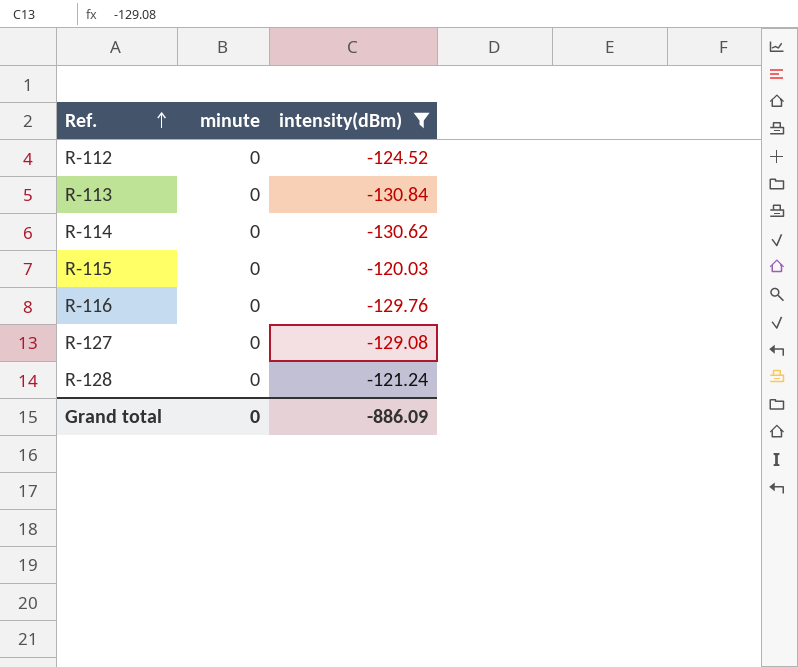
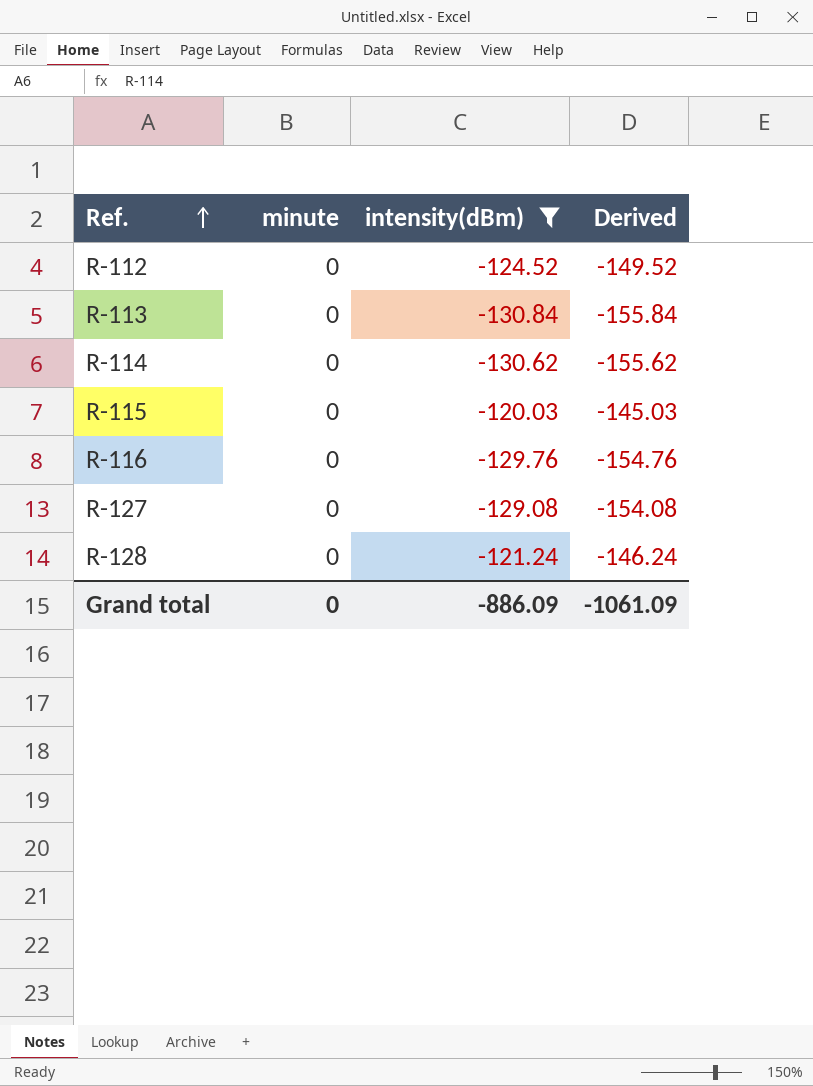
column Derived | formula: none -> [intensity(dBm)] - 25

